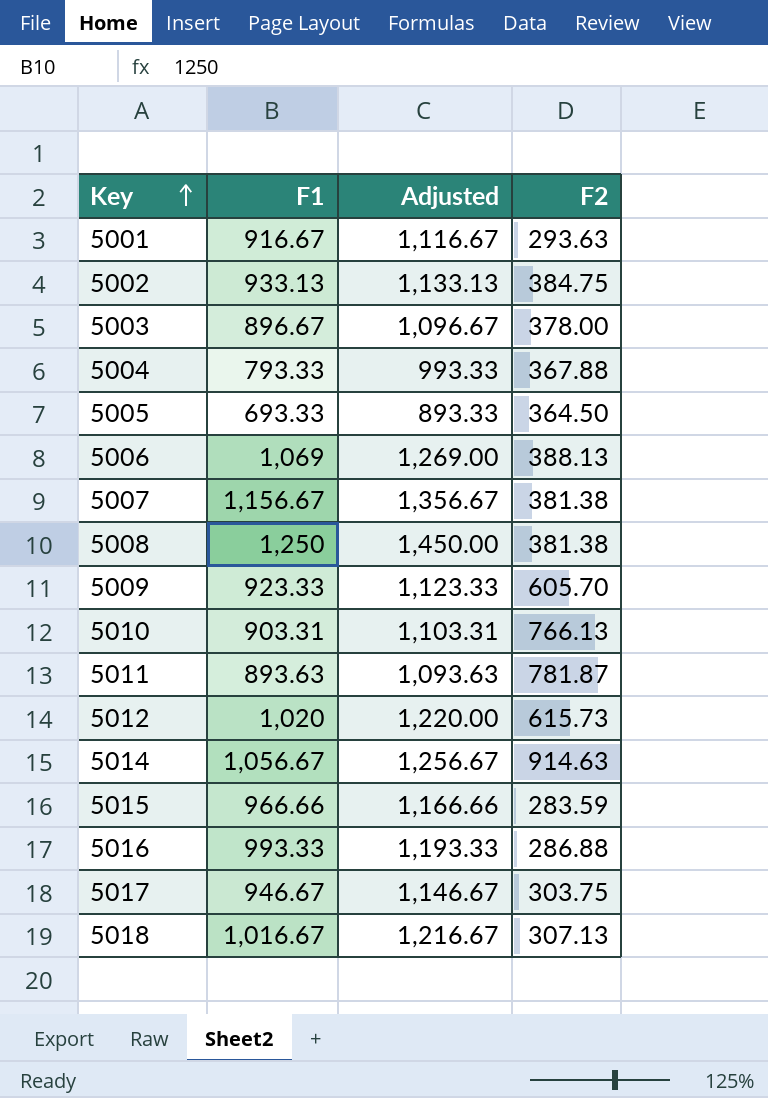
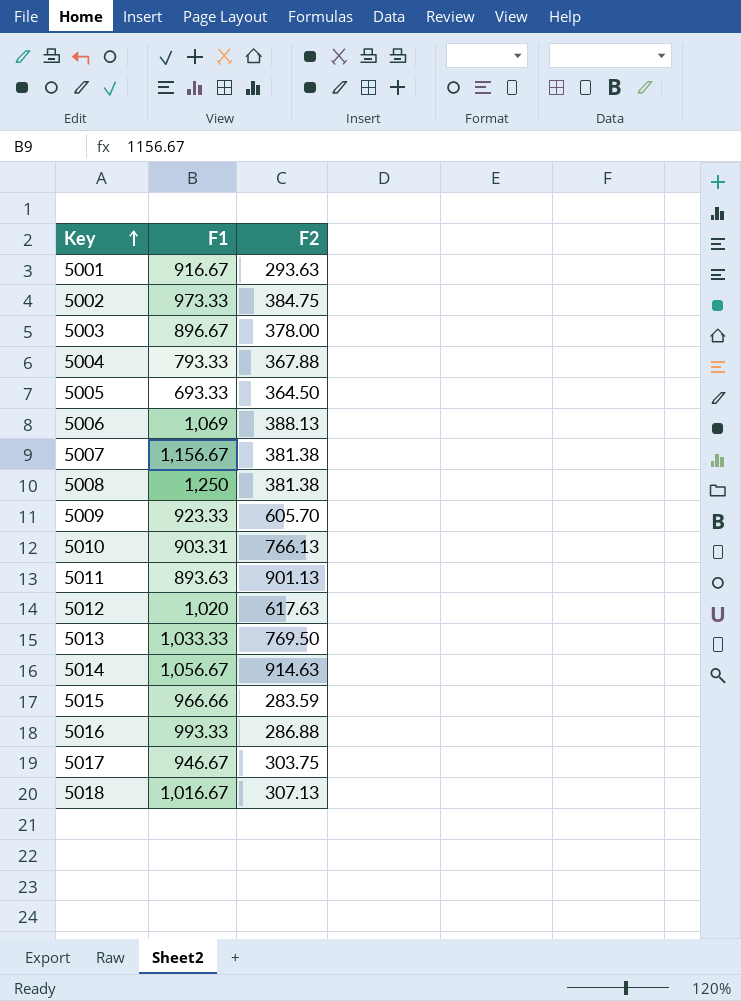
column Adjusted | formula: [F1] + 200 -> none
5002 | F1: 933.13 -> 973.33
5011 | F2: 781.87 -> 901.13
5012 | F2: 615.73 -> 617.63
row 5013: none -> 1,033.33 | 769.50

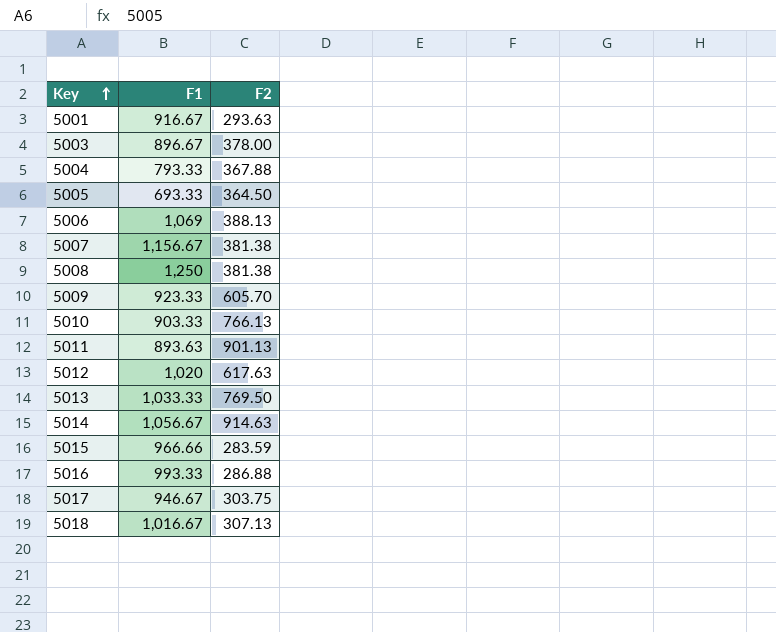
row 5002: 973.33 | 384.75 -> none
5010 | F1: 903.31 -> 903.33

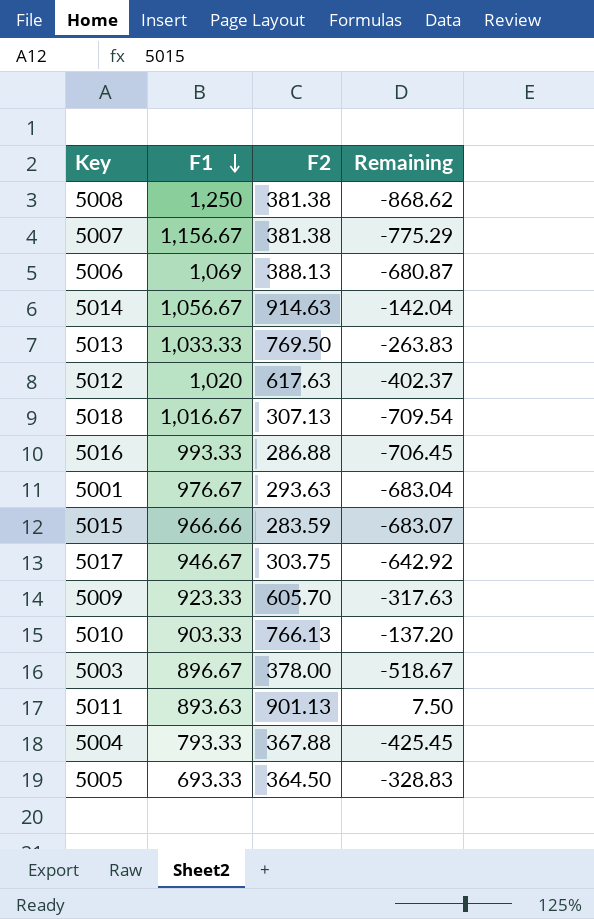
row order: Key ascending -> F1 descending
column Remaining | formula: none -> [F2] - [F1]
5001 | F1: 916.67 -> 976.67

